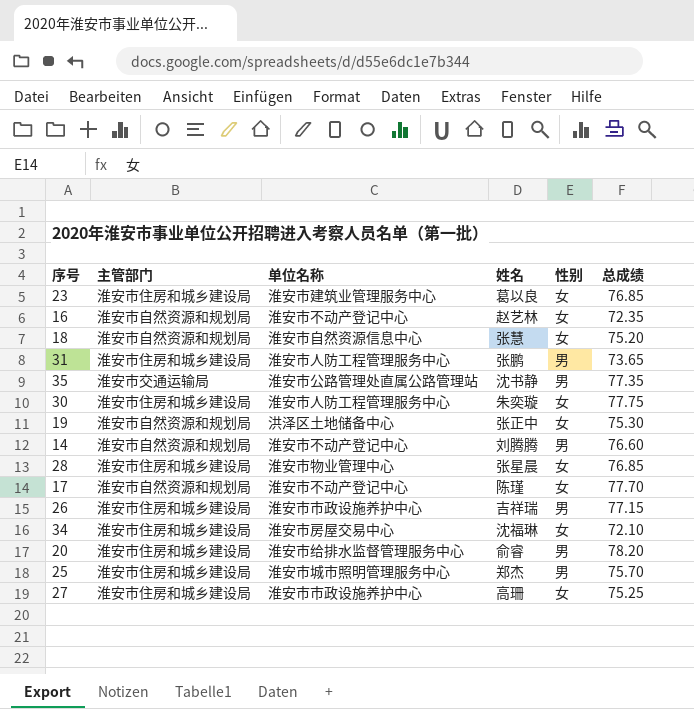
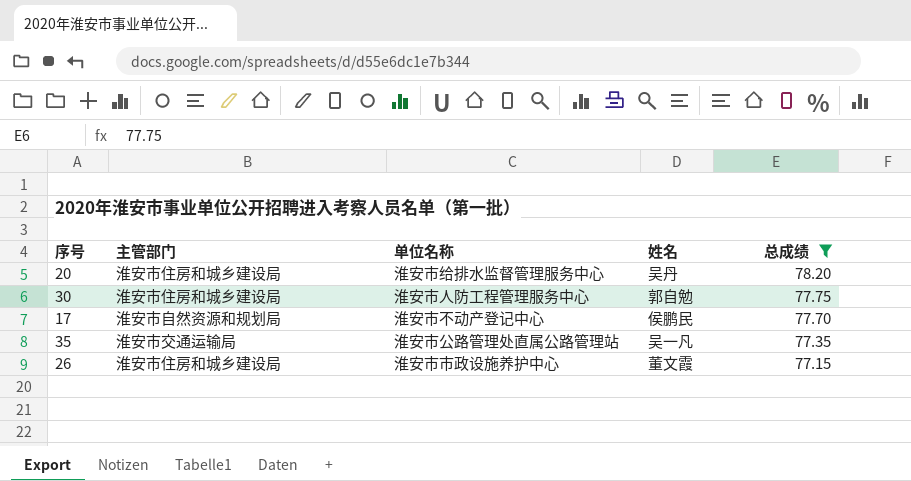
filter: none -> 总成绩 >= 77.15
row order: none -> 总成绩 descending
column 性别 | position: 5 -> none
20 | 姓名: 俞睿 -> 吴丹
30 | 姓名: 朱奕璇 -> 郭自勉
17 | 姓名: 陈瑾 -> 侯鹏民
35 | 姓名: 沈书静 -> 吴一凡
26 | 姓名: 吉祥瑞 -> 董文霞

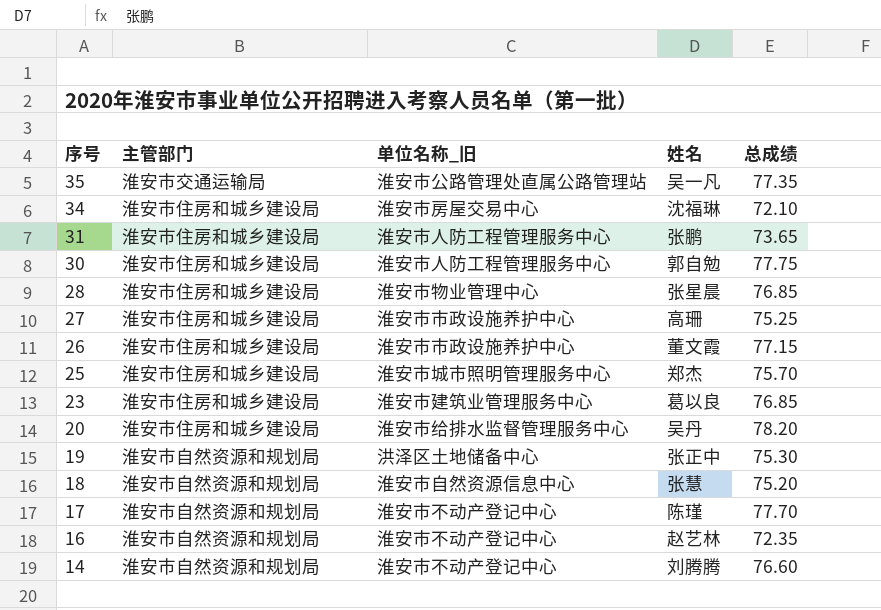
filter: 总成绩 >= 77.15 -> none
row order: 总成绩 descending -> 序号 descending
column name: 单位名称 -> 单位名称_旧
17 | 姓名: 侯鹏民 -> 陈瑾

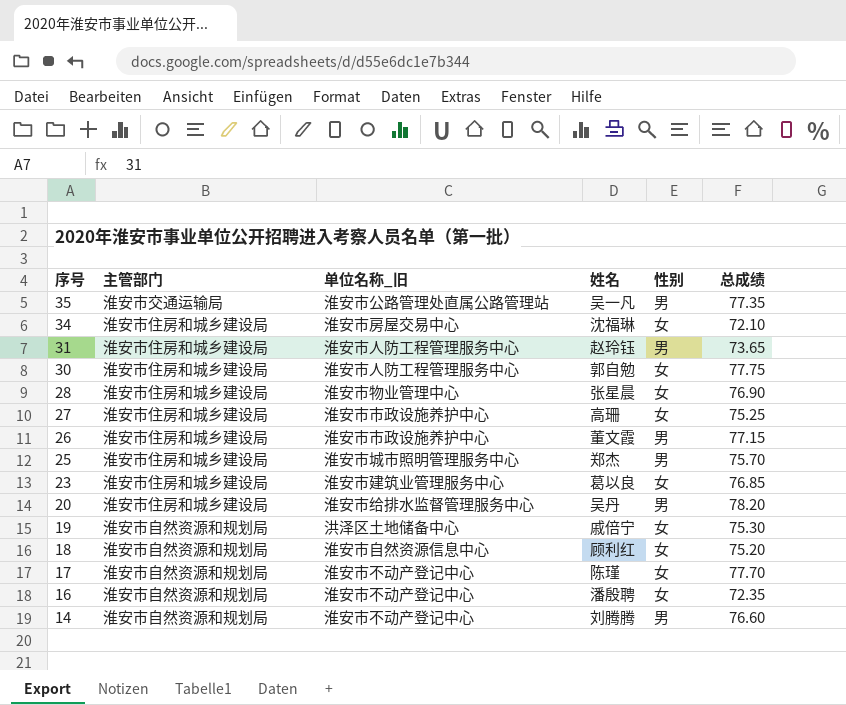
column 性别 | position: none -> 5
31 | 姓名: 张鹏 -> 赵玲钰
28 | 总成绩: 76.85 -> 76.90
19 | 姓名: 张正中 -> 戚倍宁
18 | 姓名: 张慧 -> 顾利红
16 | 姓名: 赵艺林 -> 潘殷聘

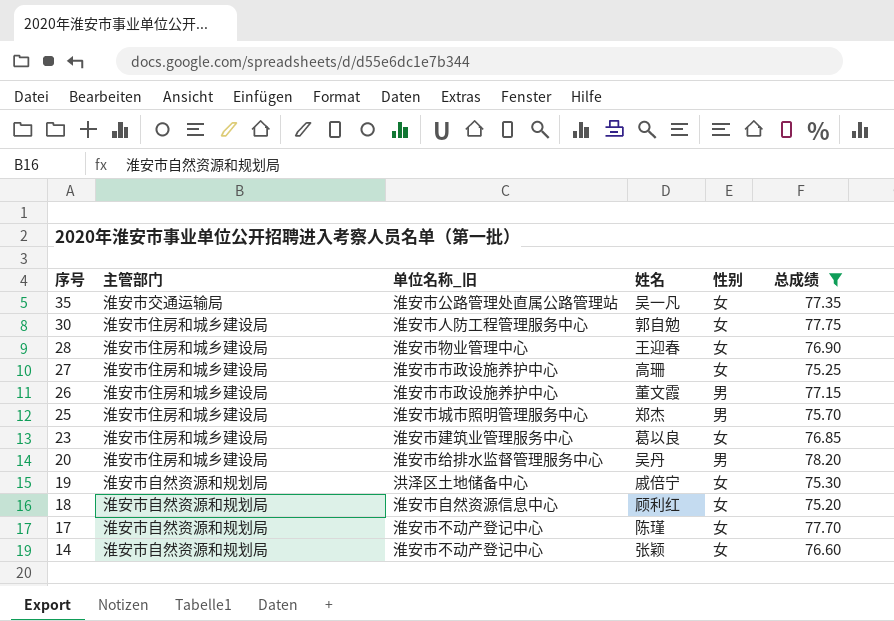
filter: none -> 总成绩 >= 75.20
35 | 性别: 男 -> 女
28 | 姓名: 张星晨 -> 王迎春
14 | 姓名: 刘腾腾 -> 张颖
14 | 性别: 男 -> 女

